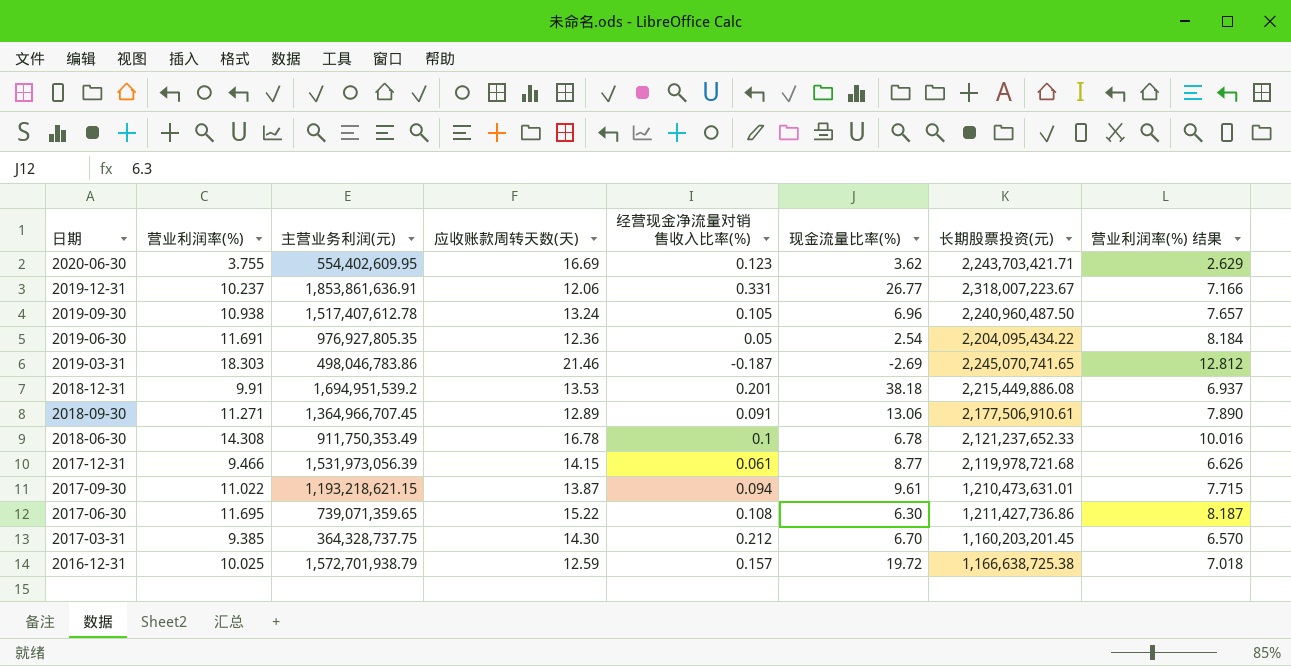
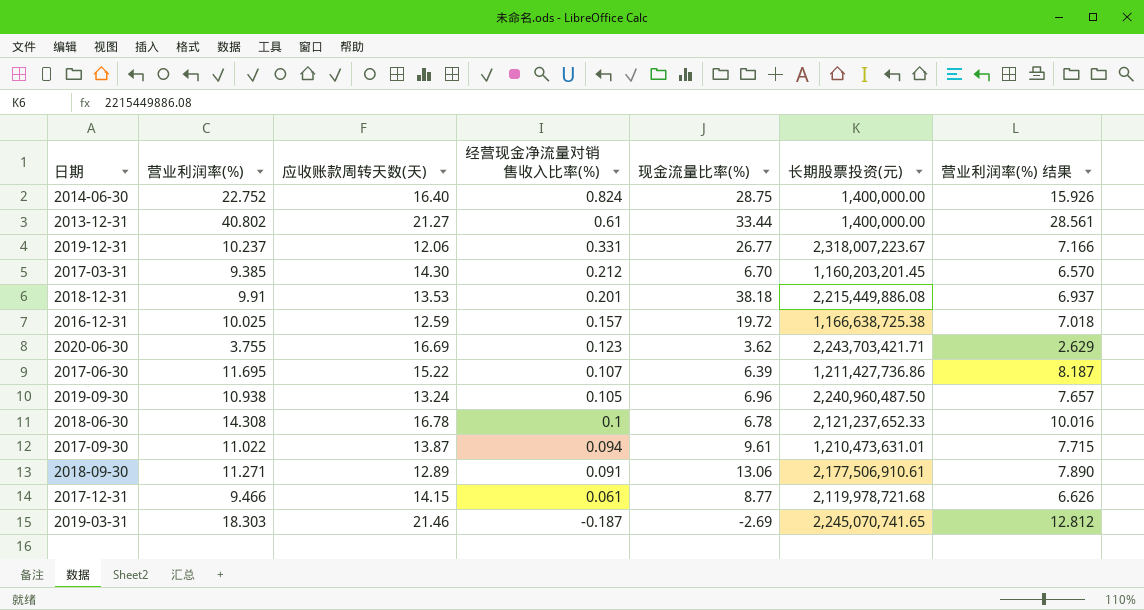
row order: 日期 descending -> 经营现金净流量对销售收入比率(%) descending
column 主营业务利润(元) | position: 3 -> none
row 2019-06-30: 11.691 | 976,927,805.35 | 12.36 | 0.05 | 2.54 | 2,204,095,434.22 | 8.184 -> none
row 2014-06-30: none -> 22.752 | 16.40 | 0.824 | 28.75 | 1,400,000.00 | 15.926
row 2013-12-31: none -> 40.802 | 21.27 | 0.61 | 33.44 | 1,400,000.00 | 28.561
2017-06-30 | 经营现金净流量对销售收入比率(%): 0.108 -> 0.107
2017-06-30 | 现金流量比率(%): 6.30 -> 6.39

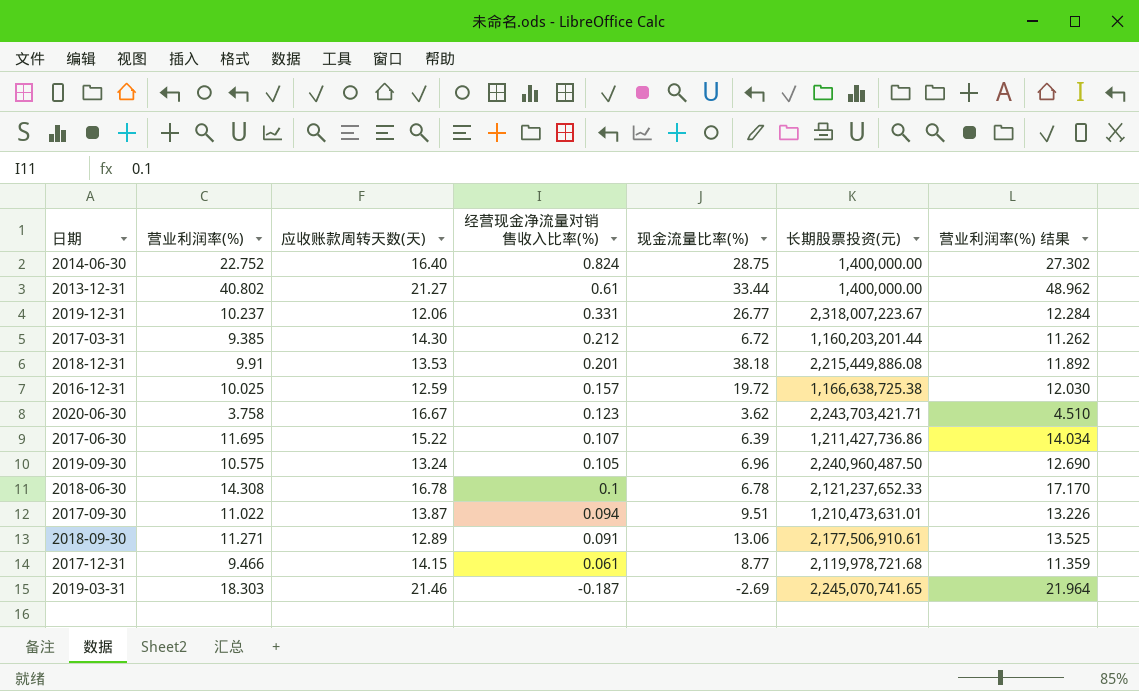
column 营业利润率(%) 结果 | formula: [营业利润率(%)] * 0.7 -> [营业利润率(%)] * 1.2
2017-03-31 | 现金流量比率(%): 6.70 -> 6.72
2017-03-31 | 长期股票投资(元): 1,160,203,201.45 -> 1,160,203,201.44
2020-06-30 | 营业利润率(%): 3.755 -> 3.758
2020-06-30 | 应收账款周转天数(天): 16.69 -> 16.67
2019-09-30 | 营业利润率(%): 10.938 -> 10.575
2017-09-30 | 现金流量比率(%): 9.61 -> 9.51

